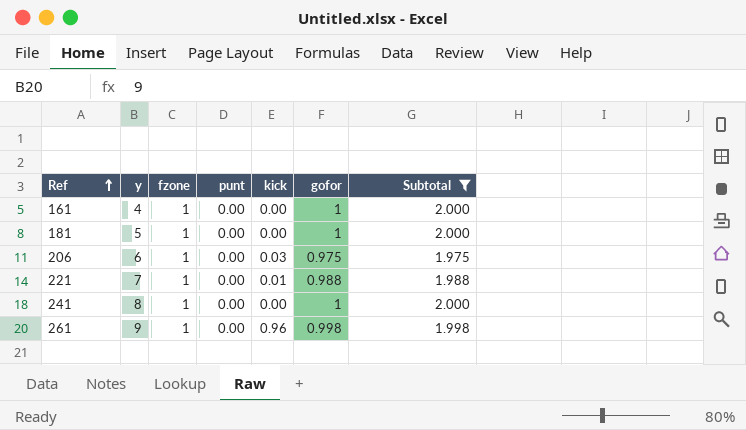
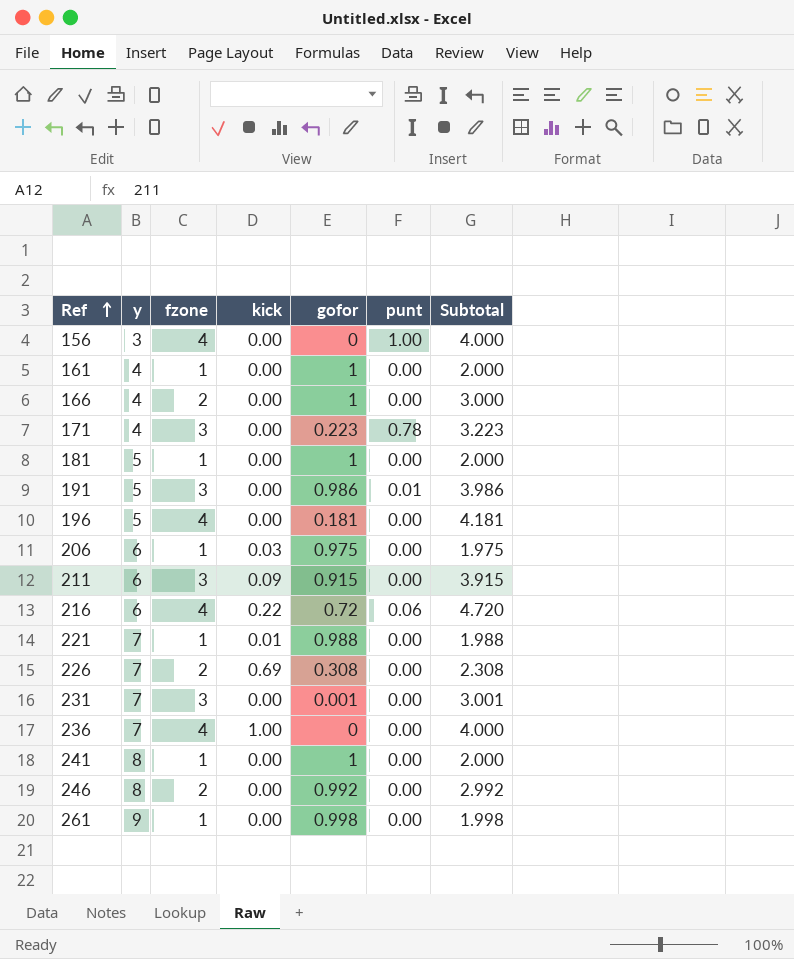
filter: Subtotal <= 2.000 -> none
column punt | position: 4 -> 6
261 | kick: 0.96 -> 0.00

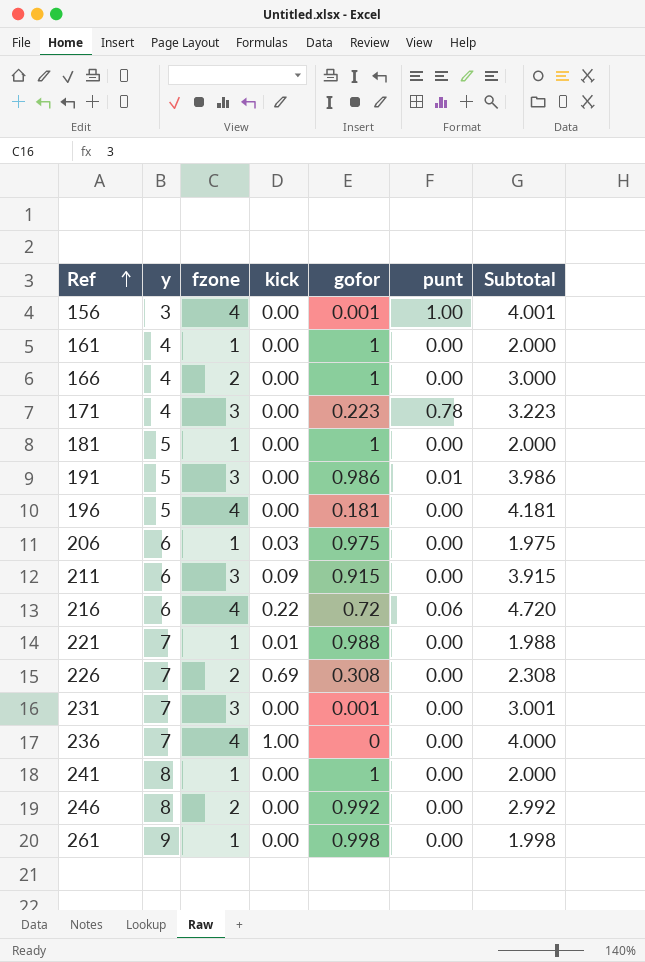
156 | gofor: 0 -> 0.001
156 | Subtotal: 4.000 -> 4.001

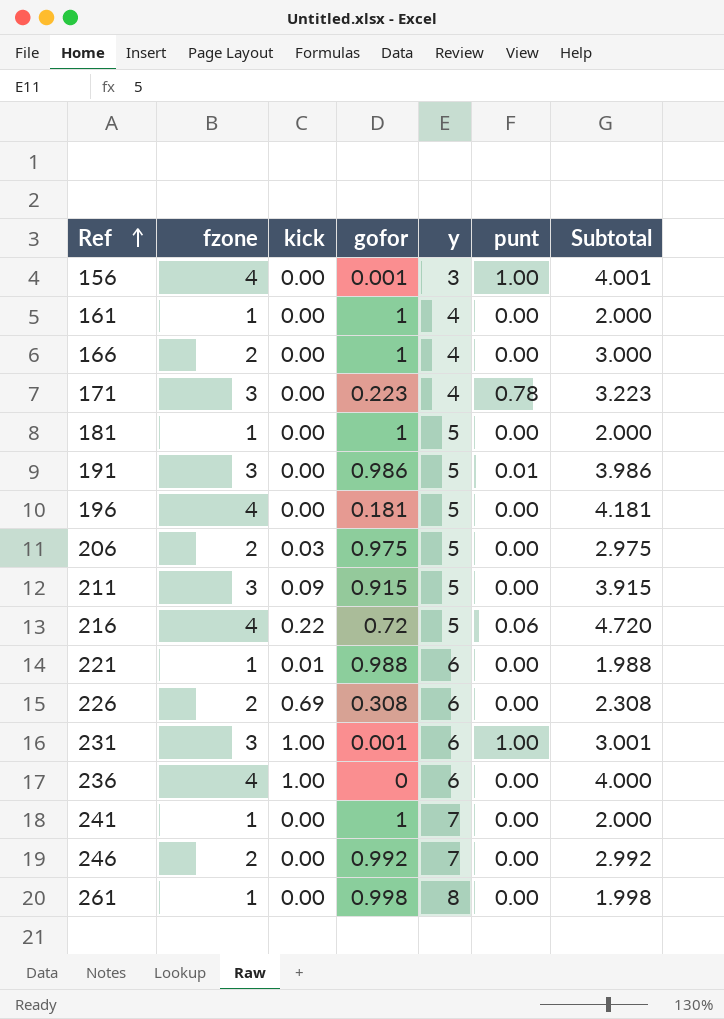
column y | position: 2 -> 5
206 | fzone: 1 -> 2
206 | y: 6 -> 5
206 | Subtotal: 1.975 -> 2.975
211 | y: 6 -> 5
216 | y: 6 -> 5
221 | y: 7 -> 6
226 | y: 7 -> 6
231 | kick: 0.00 -> 1.00
231 | y: 7 -> 6
231 | punt: 0.00 -> 1.00
236 | y: 7 -> 6
241 | y: 8 -> 7
246 | y: 8 -> 7
261 | y: 9 -> 8

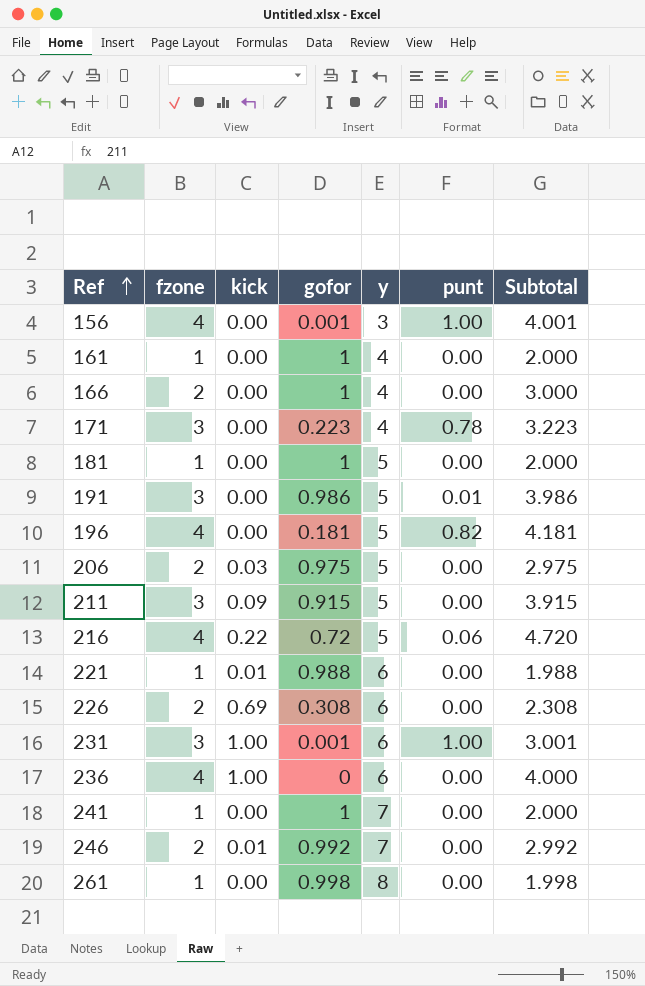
196 | punt: 0.00 -> 0.82
246 | kick: 0.00 -> 0.01

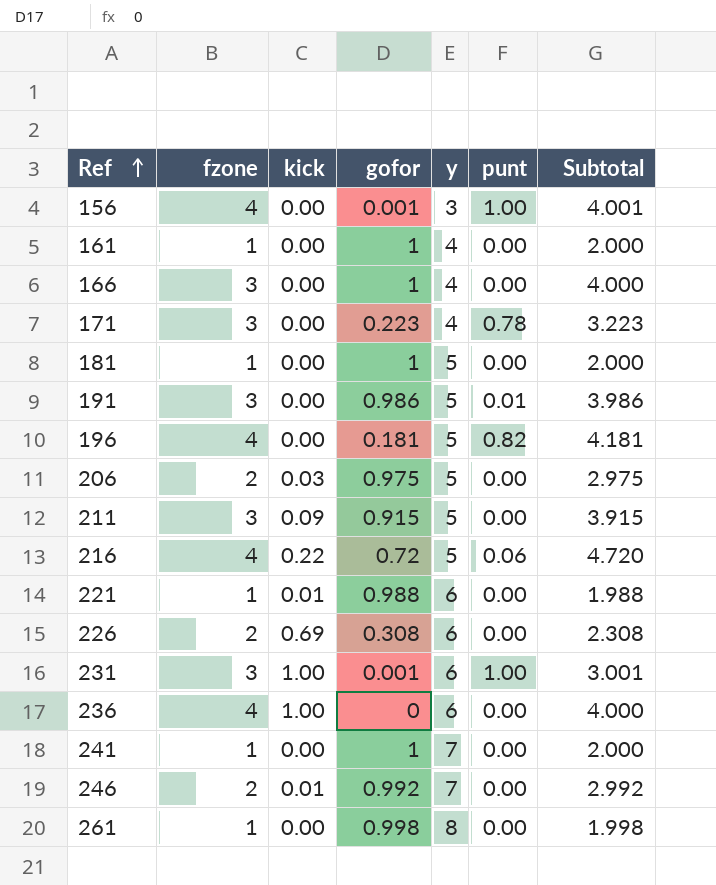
166 | fzone: 2 -> 3
166 | Subtotal: 3.000 -> 4.000

